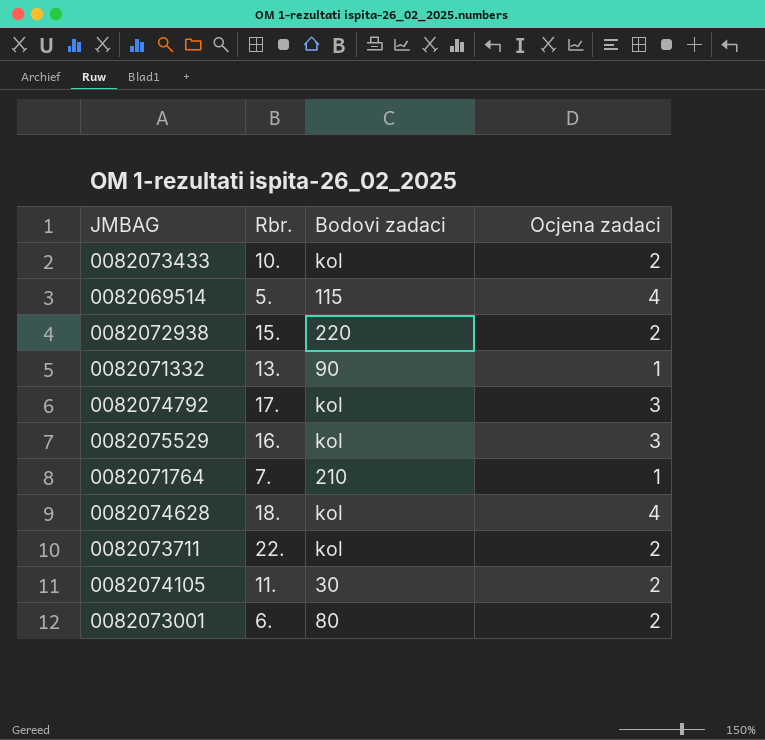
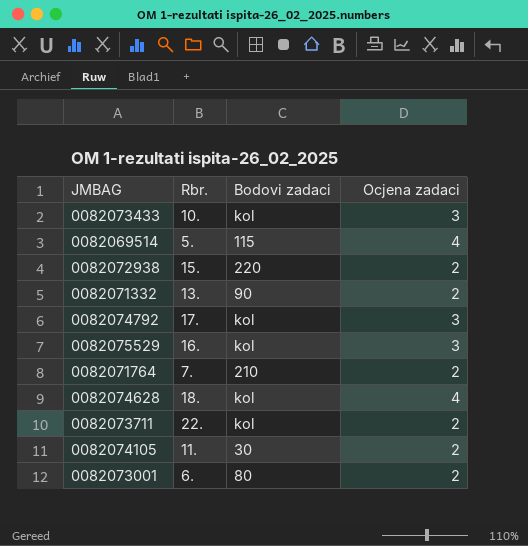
0082073433 | Ocjena zadaci: 2 -> 3
0082071332 | Ocjena zadaci: 1 -> 2
0082071764 | Ocjena zadaci: 1 -> 2

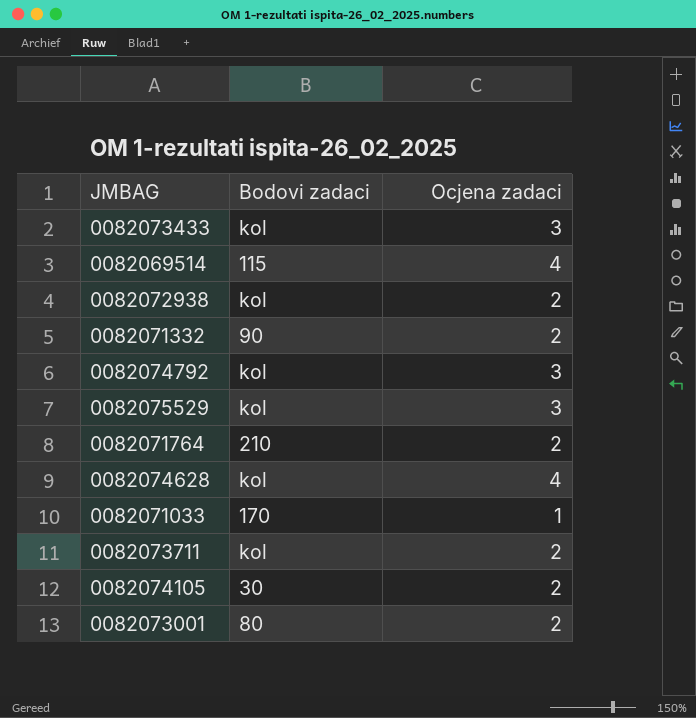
column Rbr. | position: 2 -> none
0082072938 | Bodovi zadaci: 220 -> kol
row 0082071033: none -> 170 | 1

